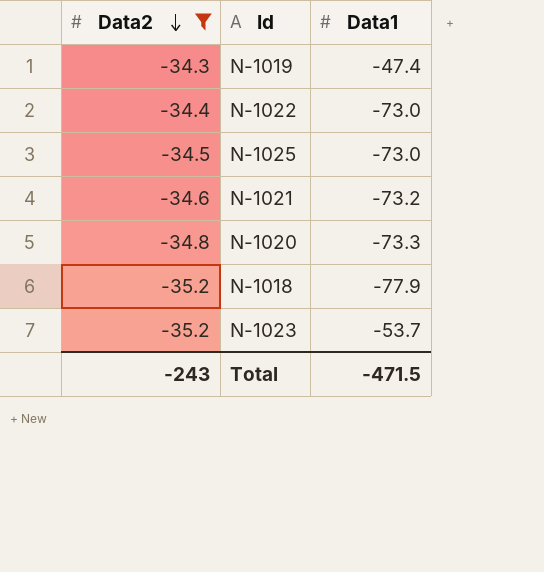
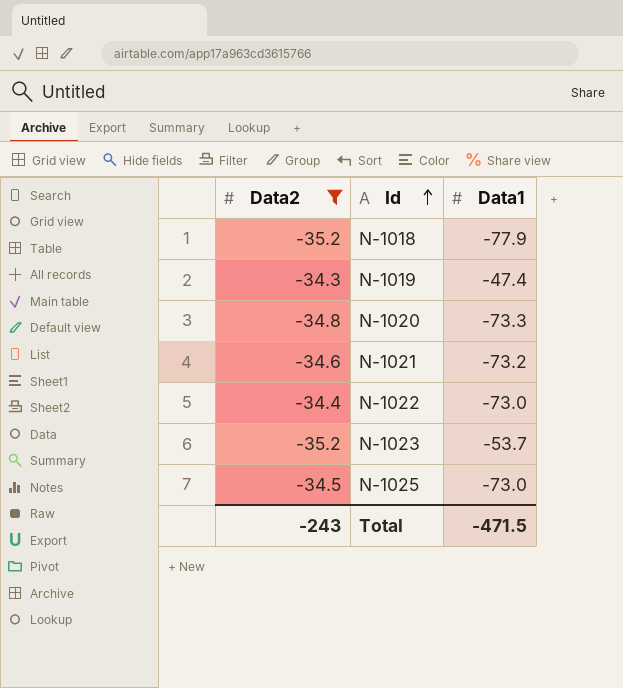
row order: Data2 descending -> Id ascending

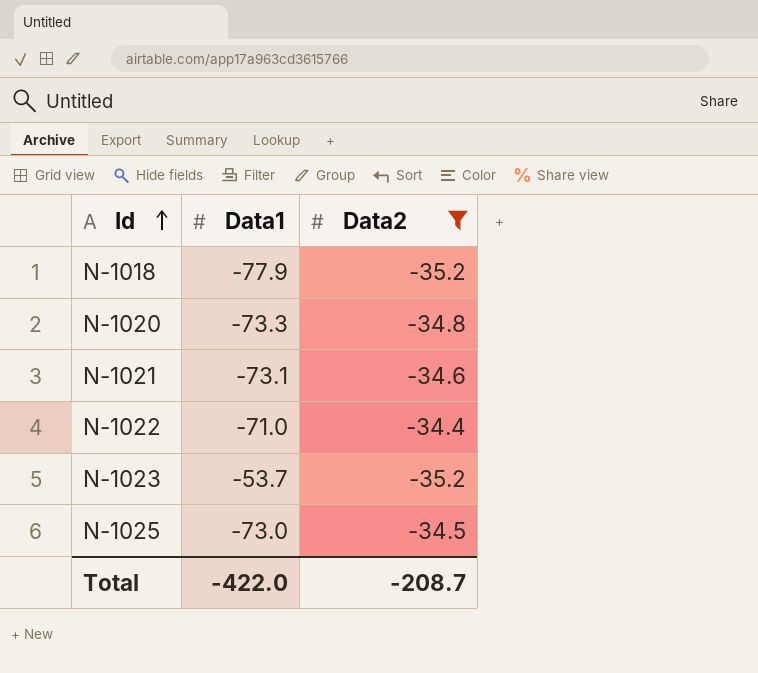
column Data2 | position: 1 -> 3
row N-1019: -34.3 | -47.4 -> none
N-1021 | Data1: -73.2 -> -73.1
N-1022 | Data1: -73.0 -> -71.0
Total | Data1: -471.5 -> -422.0
Total | Data2: -243 -> -208.7

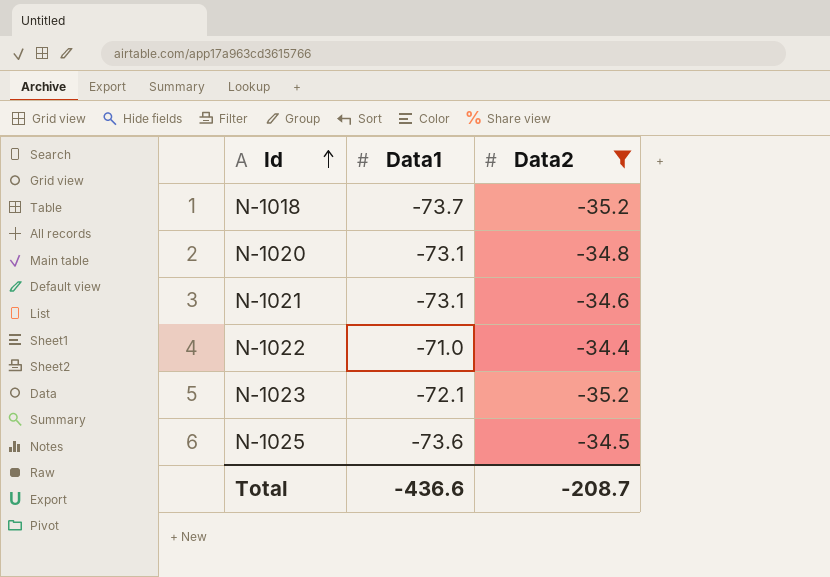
N-1018 | Data1: -77.9 -> -73.7
N-1020 | Data1: -73.3 -> -73.1
N-1023 | Data1: -53.7 -> -72.1
N-1025 | Data1: -73.0 -> -73.6
Total | Data1: -422.0 -> -436.6

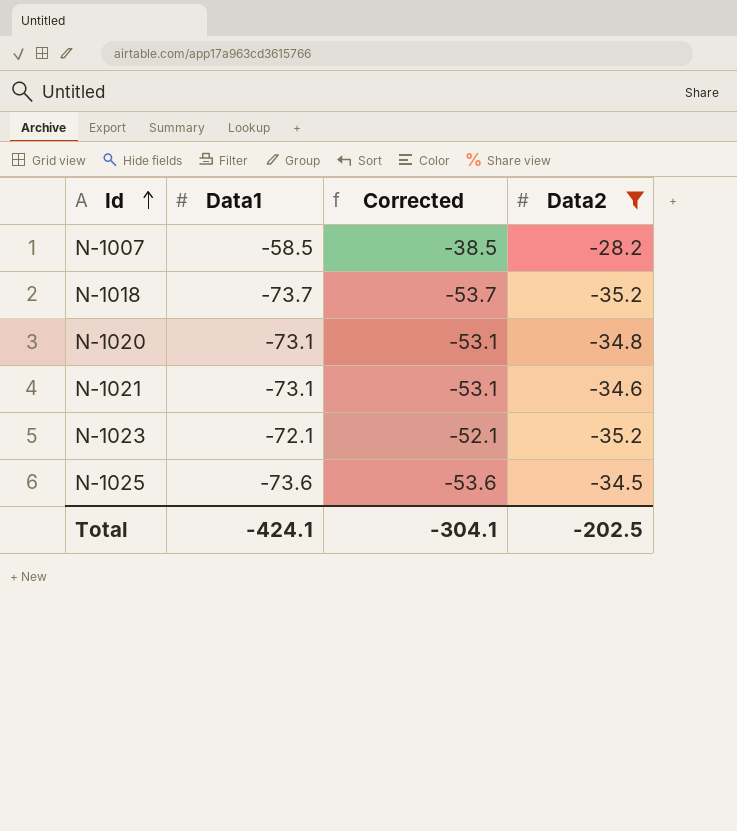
column Corrected | formula: none -> [Data1] + 20
row N-1022: -71.0 | -34.4 -> none
row N-1007: none -> -58.5 | -38.5 | -28.2
Total | Data1: -436.6 -> -424.1
Total | Data2: -208.7 -> -202.5

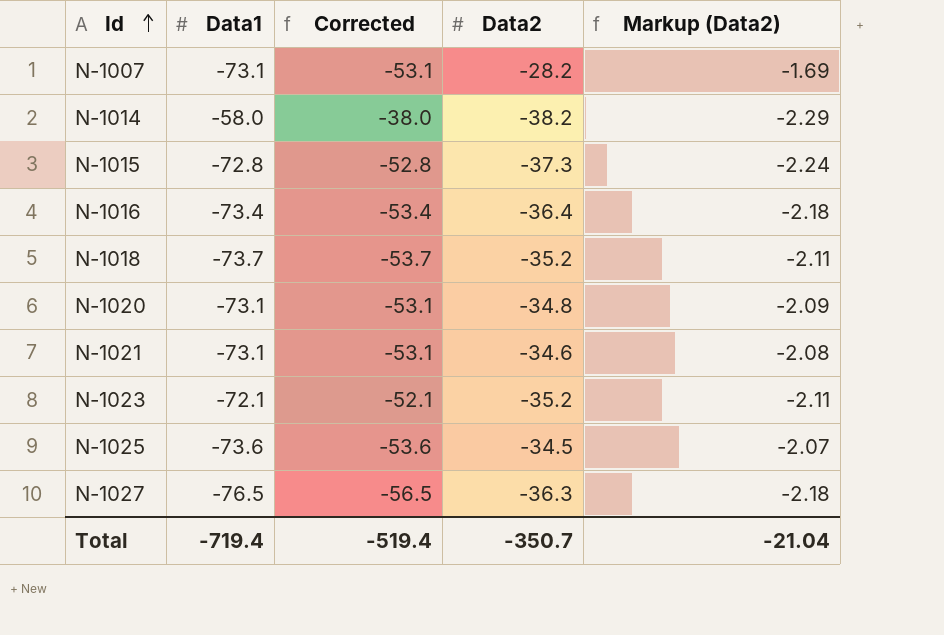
filter: Data2 >= -35.2 -> none
column Markup (Data2) | formula: none -> [Data2] * 0.06
N-1007 | Data1: -58.5 -> -73.1
N-1007 | Corrected: -38.5 -> -53.1
Total | Data1: -424.1 -> -719.4
Total | Corrected: -304.1 -> -519.4
Total | Data2: -202.5 -> -350.7

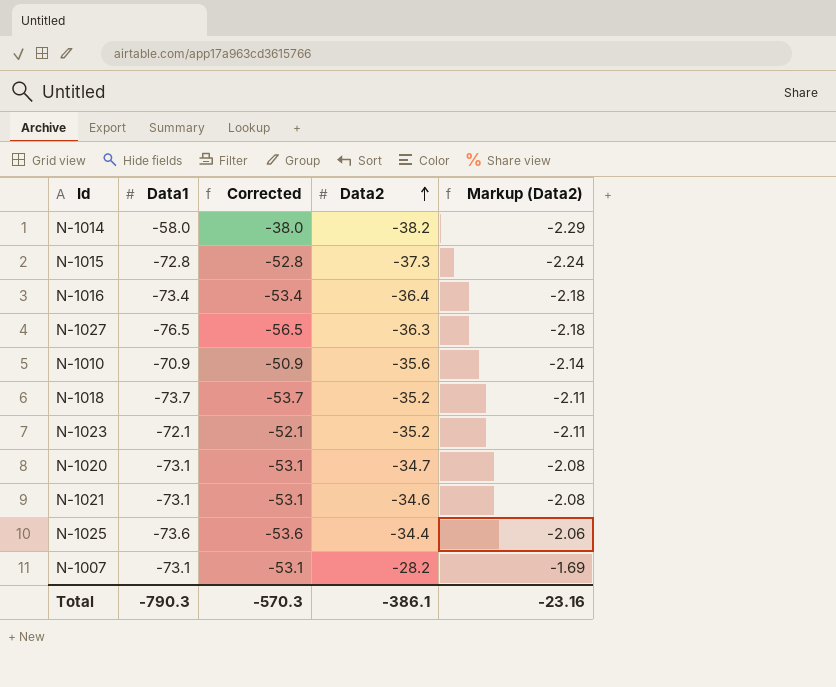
row order: Id ascending -> Data2 ascending
row N-1010: none -> -70.9 | -50.9 | -35.6 | -2.14
N-1020 | Data2: -34.8 -> -34.7
N-1020 | Markup (Data2): -2.09 -> -2.08
N-1025 | Data2: -34.5 -> -34.4
N-1025 | Markup (Data2): -2.07 -> -2.06
Total | Data1: -719.4 -> -790.3
Total | Corrected: -519.4 -> -570.3
Total | Data2: -350.7 -> -386.1
Total | Markup (Data2): -21.04 -> -23.16

